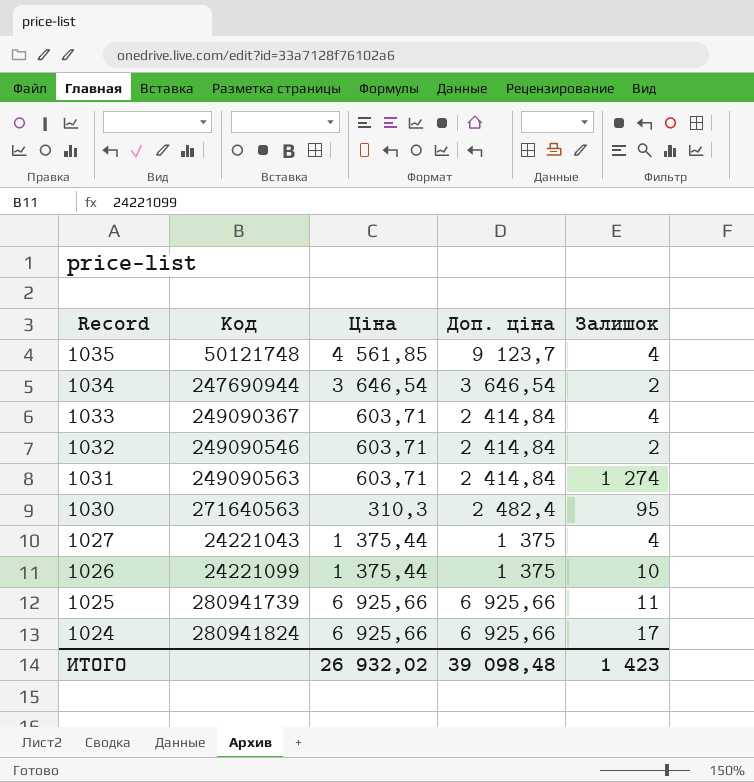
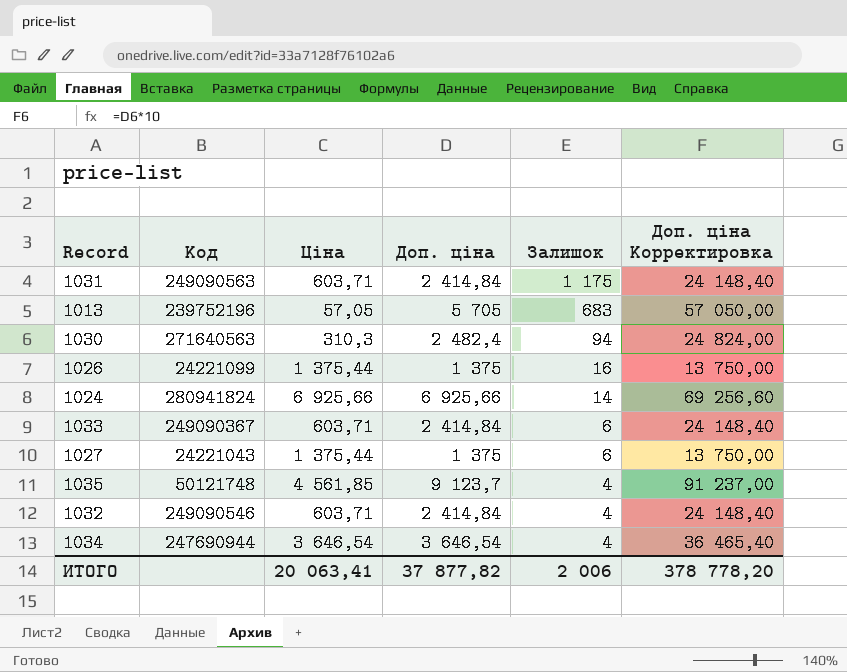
row order: Record descending -> Залишок descending
column Доп. ціна Корректировка | formula: none -> [Доп. ціна] * 10
row 1025: 280941739 | 6 925,66 | 6 925,66 | 11 -> none
1031 | Залишок: 1 274 -> 1 175
row 1013: none -> 239752196 | 57,05 | 5 705 | 683 | 57 050,00
1030 | Залишок: 95 -> 94
1026 | Залишок: 10 -> 16
1024 | Залишок: 17 -> 14
1033 | Залишок: 4 -> 6
1027 | Залишок: 4 -> 6
1032 | Залишок: 2 -> 4
1034 | Залишок: 2 -> 4
ИТОГО | Ціна: 26 932,02 -> 20 063,41
ИТОГО | Доп. ціна: 39 098,48 -> 37 877,82
ИТОГО | Залишок: 1 423 -> 2 006

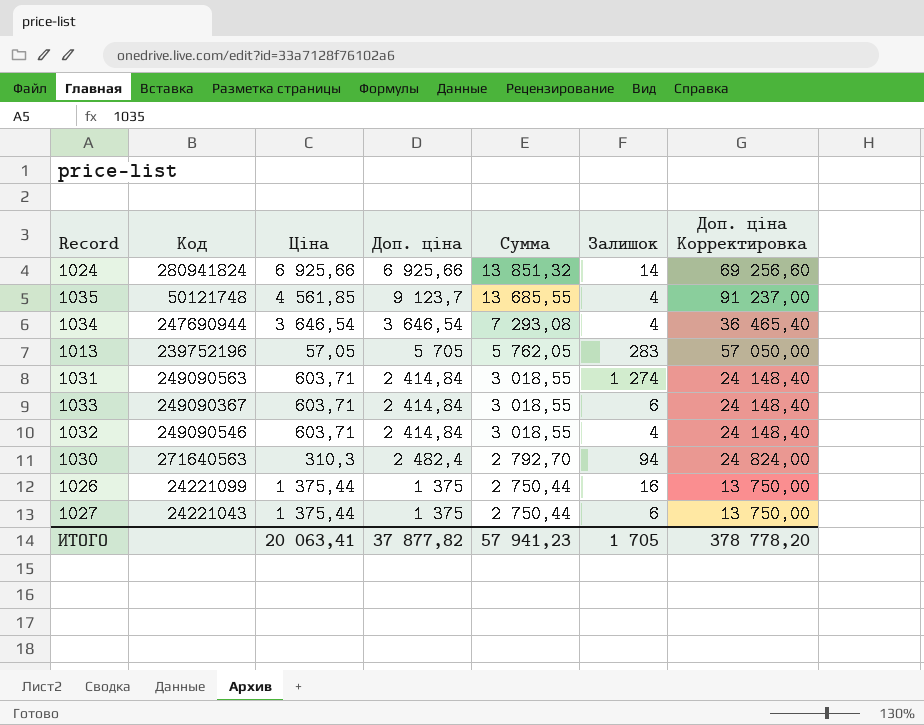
row order: Залишок descending -> Сумма descending
column Сумма | formula: none -> [Ціна] + [Доп. ціна]
1013 | Залишок: 683 -> 283
1031 | Залишок: 1 175 -> 1 274
ИТОГО | Залишок: 2 006 -> 1 705

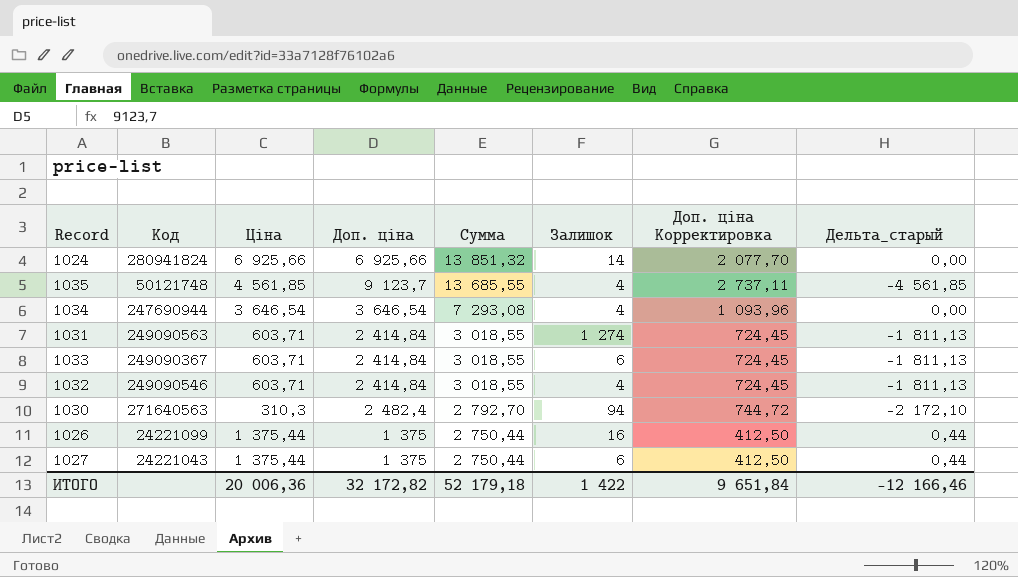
column Доп. ціна Корректировка | formula: [Доп. ціна] * 10 -> [Доп. ціна] * 0,3
column Дельта_старый | formula: none -> [Ціна] - [Доп. ціна]
row 1013: 239752196 | 57,05 | 5 705 | 5 762,05 | 283 | 57 050,00 -> none
ИТОГО | Ціна: 20 063,41 -> 20 006,36
ИТОГО | Доп. ціна: 37 877,82 -> 32 172,82
ИТОГО | Сумма: 57 941,23 -> 52 179,18
ИТОГО | Залишок: 1 705 -> 1 422
ИТОГО | Доп. ціна Корректировка: 378 778,20 -> 9 651,84

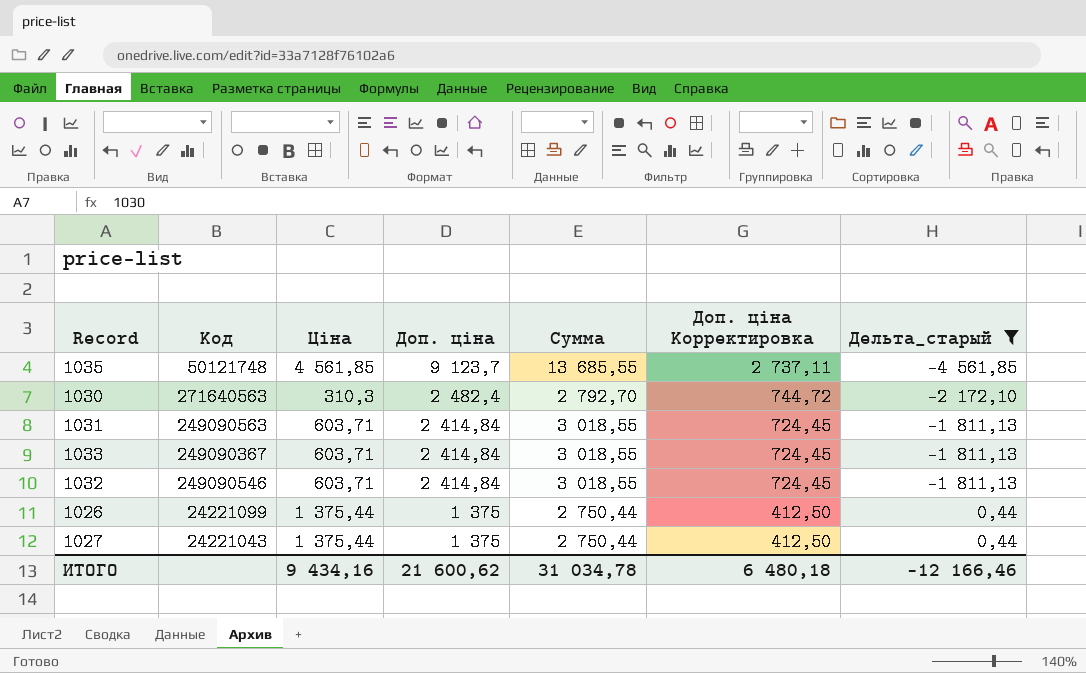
filter: none -> Дельта_старый != 0,00
row order: Сумма descending -> Доп. ціна descending
column Залишок | position: 6 -> none
ИТОГО | Ціна: 20 006,36 -> 9 434,16
ИТОГО | Доп. ціна: 32 172,82 -> 21 600,62
ИТОГО | Сумма: 52 179,18 -> 31 034,78
ИТОГО | Доп. ціна Корректировка: 9 651,84 -> 6 480,18

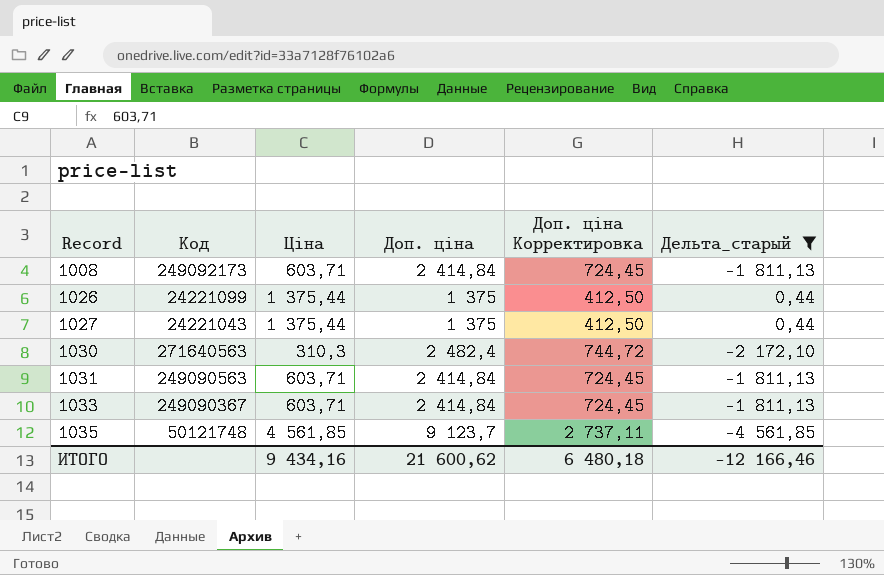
row order: Доп. ціна descending -> Record ascending
column Сумма | formula: [Ціна] + [Доп. ціна] -> none
row 1032: 249090546 | 603,71 | 2 414,84 | 3 018,55 | 724,45 | -1 811,13 -> none
row 1008: none -> 249092173 | 603,71 | 2 414,84 | 724,45 | -1 811,13

